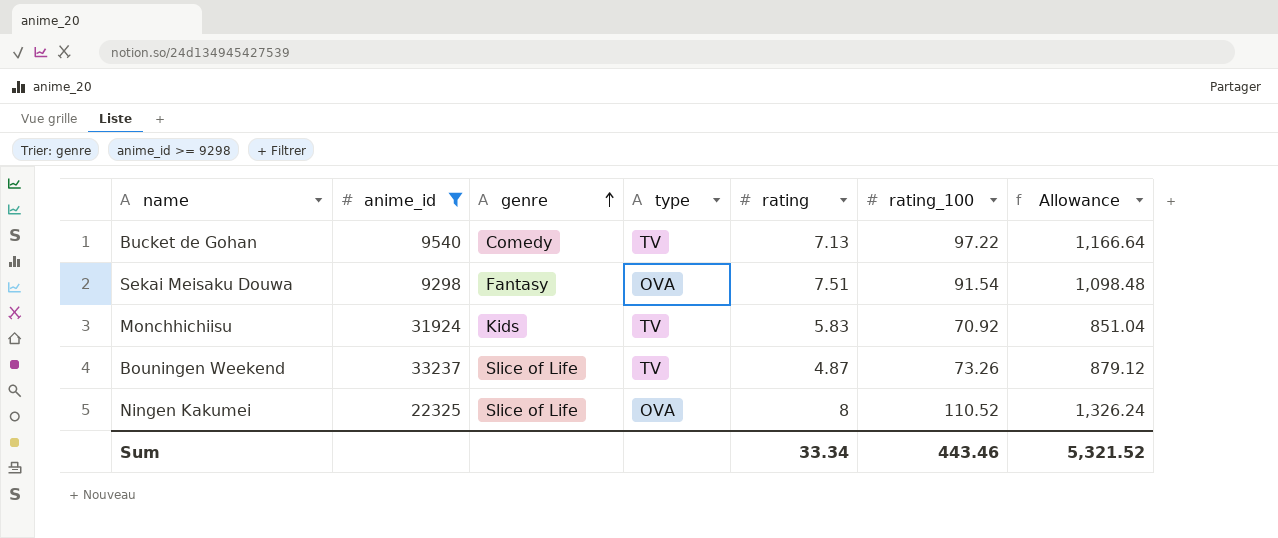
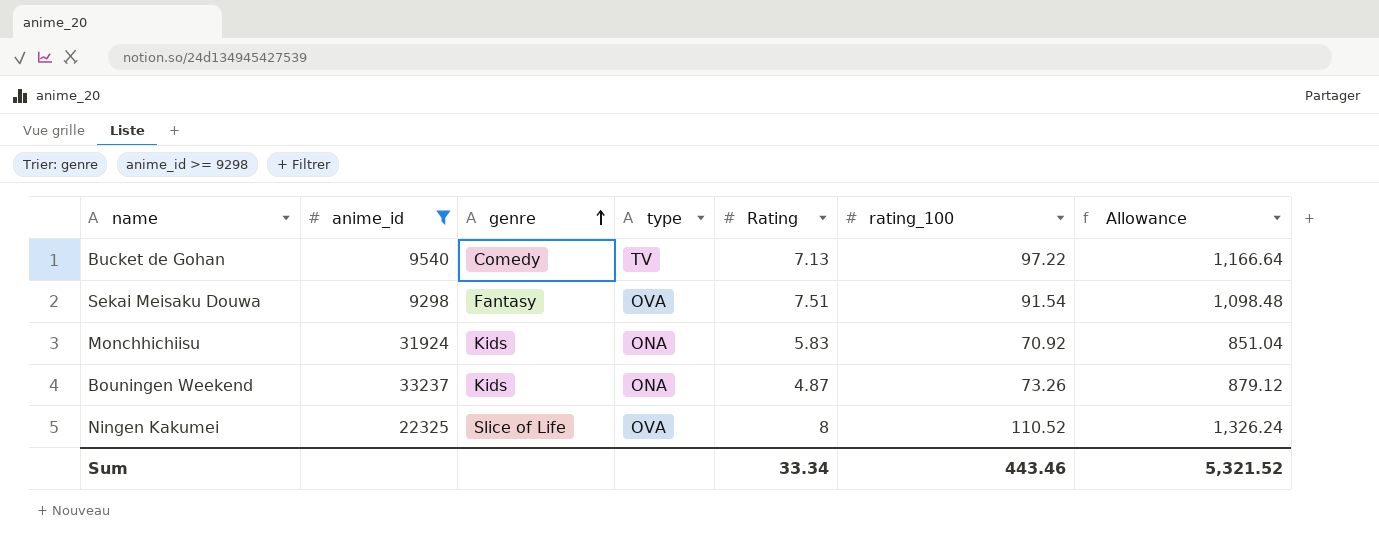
column name: rating -> Rating
Monchhichiisu | type: TV -> ONA
Bouningen Weekend | genre: Slice of Life -> Kids
Bouningen Weekend | type: TV -> ONA

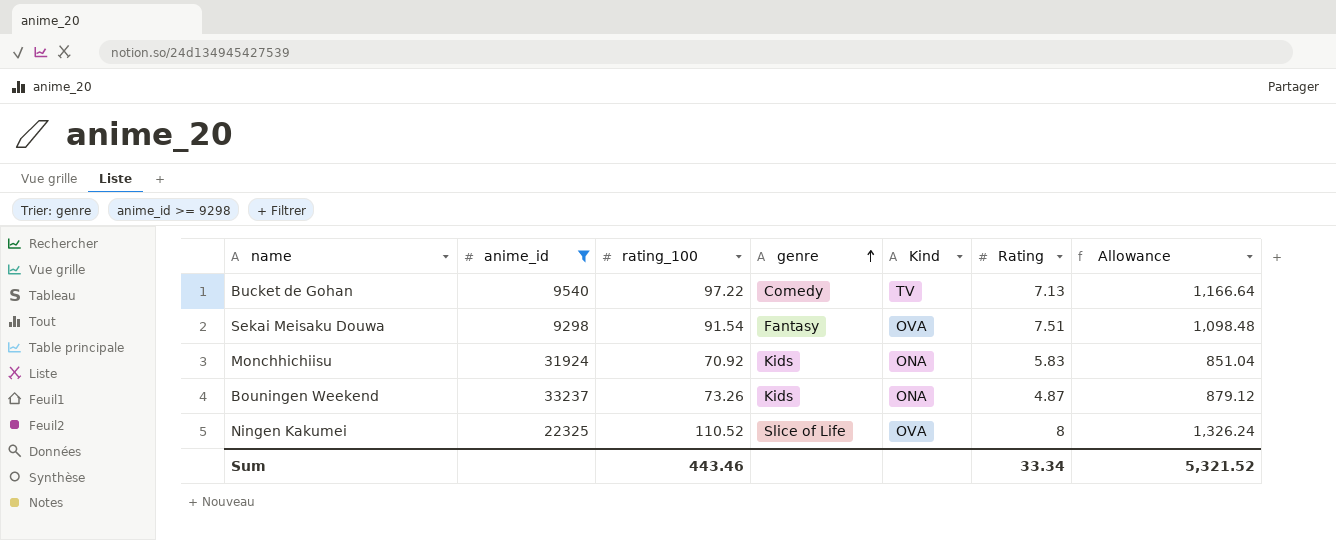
column rating_100 | position: 6 -> 3
column name: type -> Kind

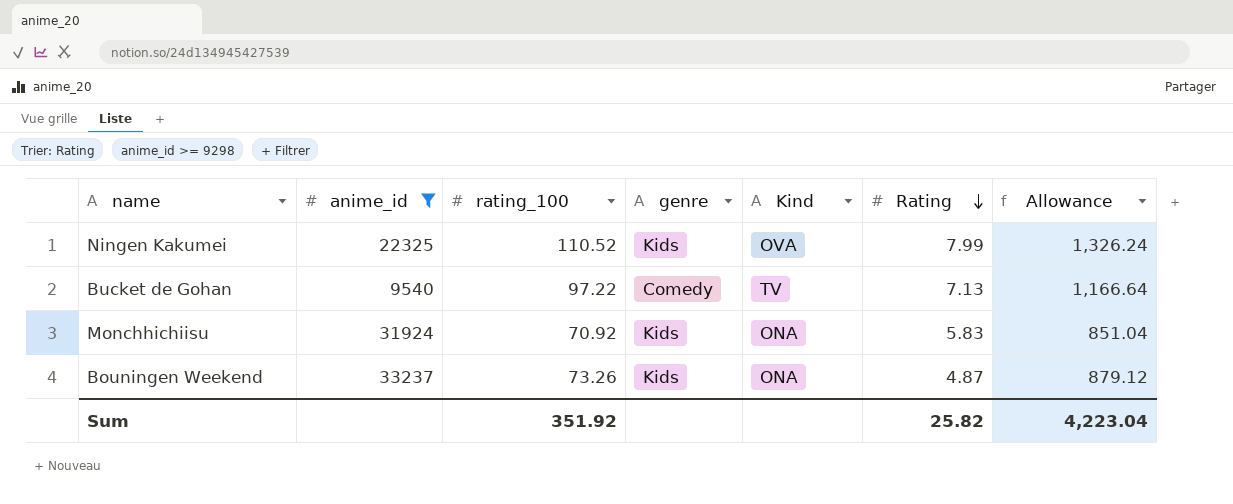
row order: genre ascending -> Rating descending
row Sekai Meisaku Douwa: 9298 | 91.54 | Fantasy | OVA | 7.51 | 1,098.48 -> none
Ningen Kakumei | genre: Slice of Life -> Kids
Ningen Kakumei | Rating: 8 -> 7.99
Sum | rating_100: 443.46 -> 351.92
Sum | Rating: 33.34 -> 25.82
Sum | Allowance: 5,321.52 -> 4,223.04

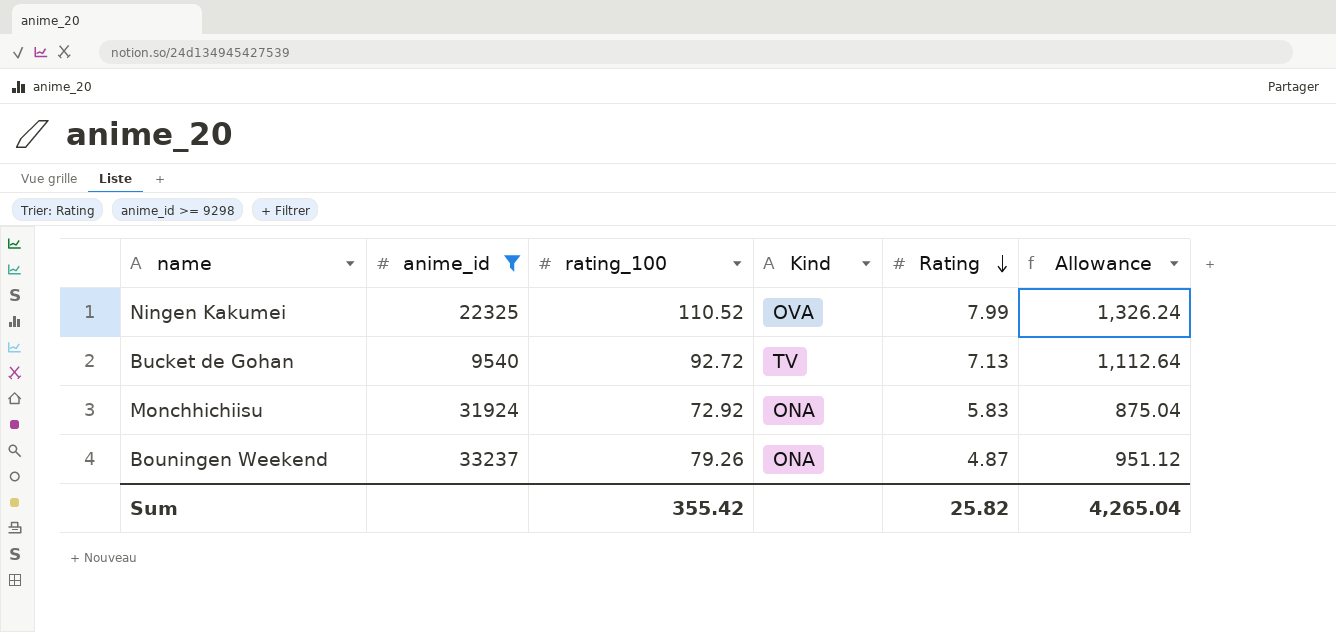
column genre | position: 4 -> none
Bucket de Gohan | rating_100: 97.22 -> 92.72
Bucket de Gohan | Allowance: 1,166.64 -> 1,112.64
Monchhichiisu | rating_100: 70.92 -> 72.92
Monchhichiisu | Allowance: 851.04 -> 875.04
Bouningen Weekend | rating_100: 73.26 -> 79.26
Bouningen Weekend | Allowance: 879.12 -> 951.12
Sum | rating_100: 351.92 -> 355.42
Sum | Allowance: 4,223.04 -> 4,265.04

